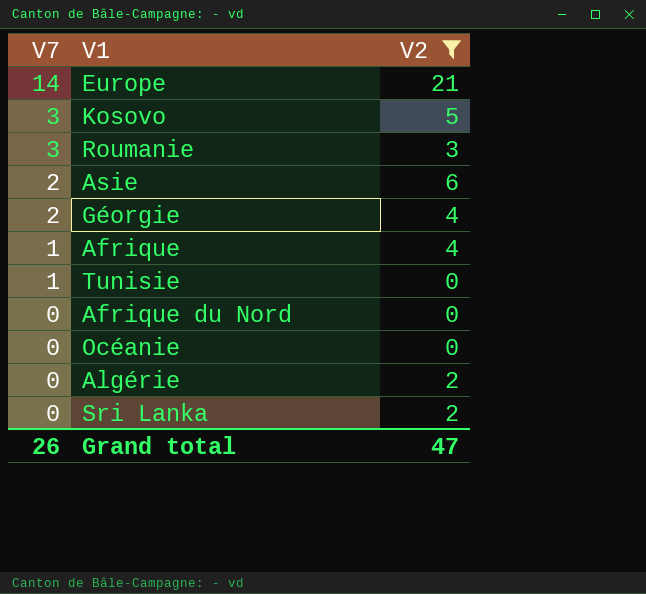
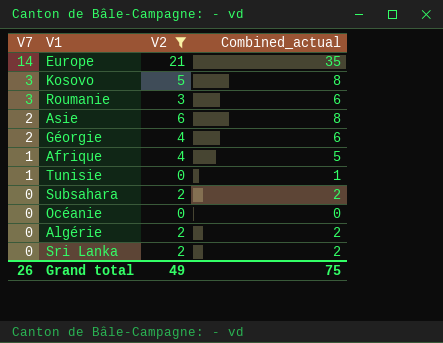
column Combined_actual | formula: none -> [V7] + [V2]
row Afrique du Nord: 0 | 0 -> none
row Subsahara: none -> 0 | 2 | 2
Grand total | V2: 47 -> 49

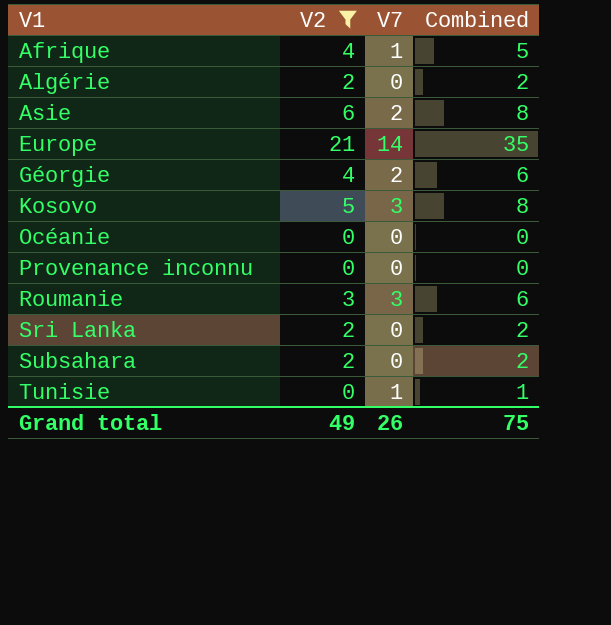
row order: V7 descending -> V1 ascending
column V7 | position: 1 -> 3
column name: Combined_actual -> Combined
row Provenance inconnu: none -> 0 | 0 | 0

